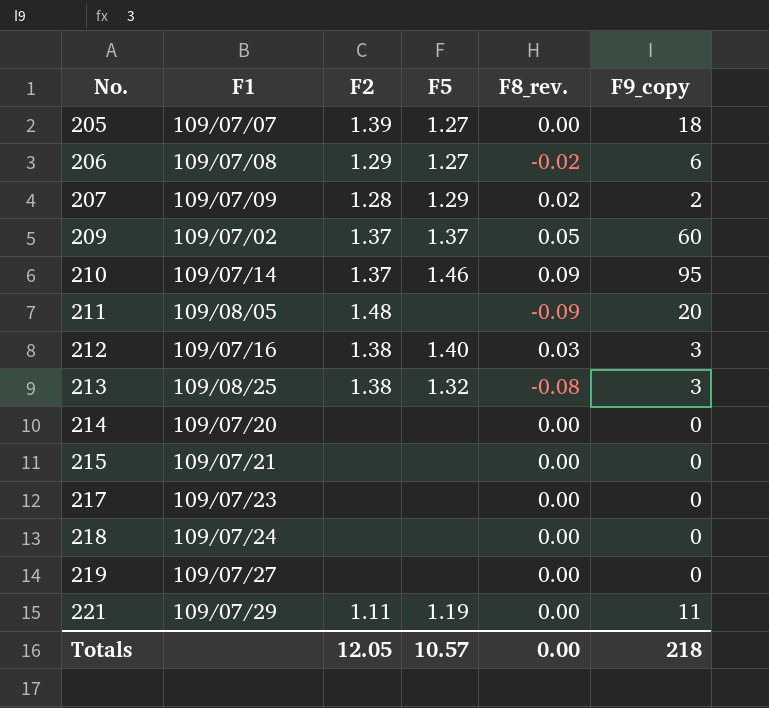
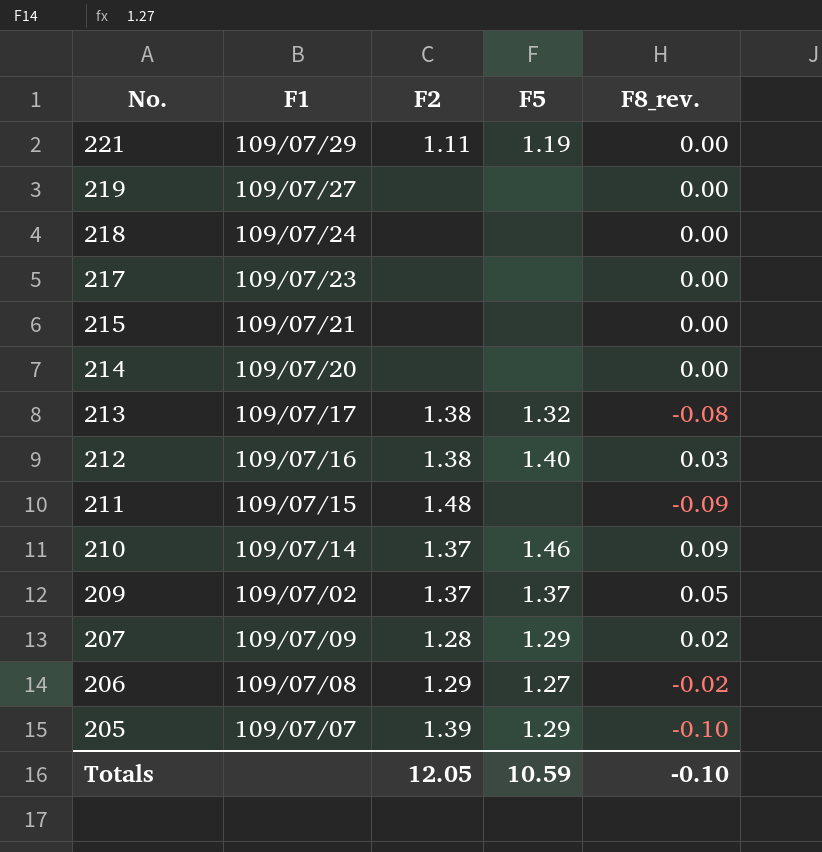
row order: No. ascending -> No. descending
column F9_copy | position: 6 -> none
213 | F1: 109/08/25 -> 109/07/17
211 | F1: 109/08/05 -> 109/07/15
205 | F5: 1.27 -> 1.29
205 | F8_rev.: 0.00 -> -0.10
Totals | F5: 10.57 -> 10.59
Totals | F8_rev.: 0.00 -> -0.10

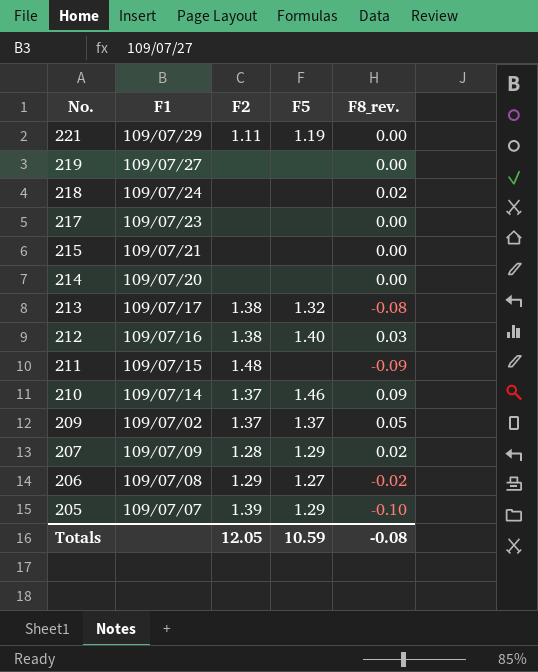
218 | F8_rev.: 0.00 -> 0.02
Totals | F8_rev.: -0.10 -> -0.08

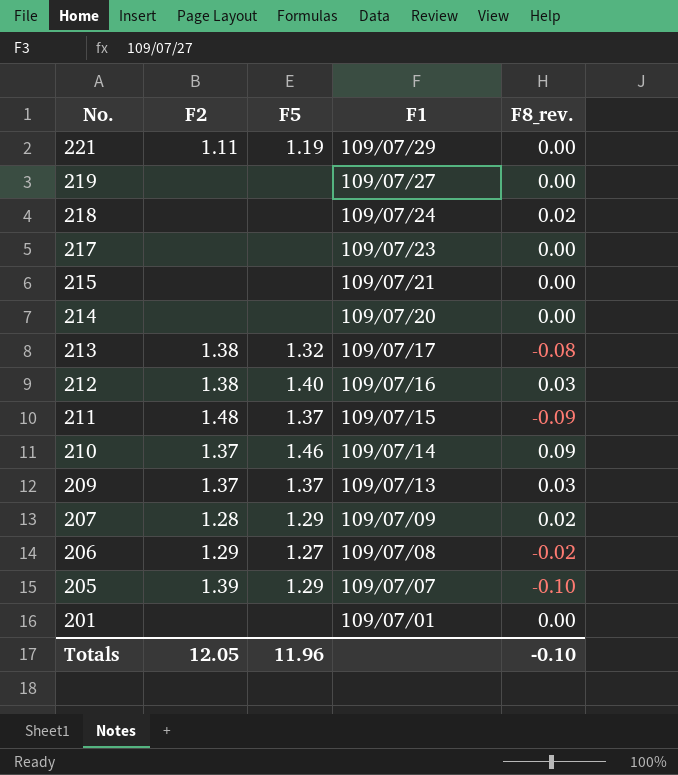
column F1 | position: 2 -> 4
211 | F5: none -> 1.37
209 | F1: 109/07/02 -> 109/07/13
209 | F8_rev.: 0.05 -> 0.03
row 201: none -> none | none | 109/07/01 | 0.00
Totals | F5: 10.59 -> 11.96
Totals | F8_rev.: -0.08 -> -0.10

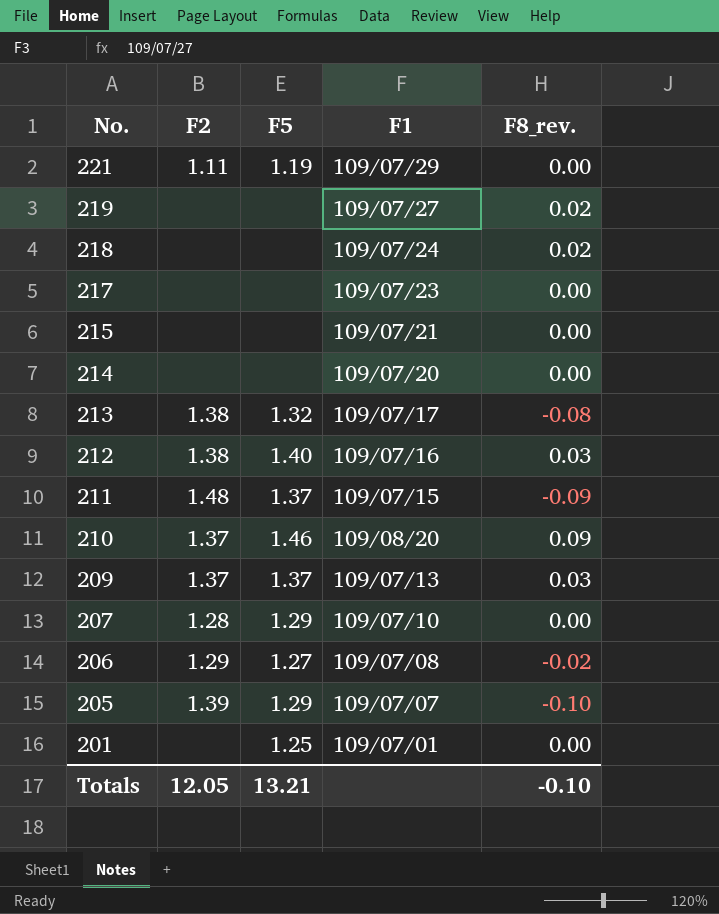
219 | F8_rev.: 0.00 -> 0.02
210 | F1: 109/07/14 -> 109/08/20
207 | F1: 109/07/09 -> 109/07/10
207 | F8_rev.: 0.02 -> 0.00
201 | F5: none -> 1.25
Totals | F5: 11.96 -> 13.21

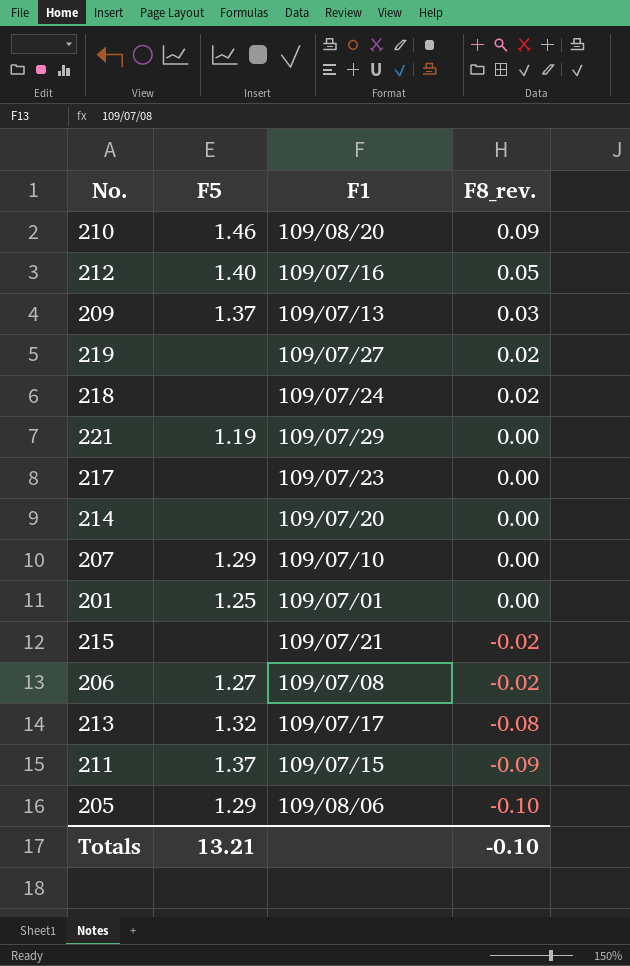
row order: No. descending -> F8_rev. descending
column F2 | position: 2 -> none
212 | F8_rev.: 0.03 -> 0.05
215 | F8_rev.: 0.00 -> -0.02
205 | F1: 109/07/07 -> 109/08/06

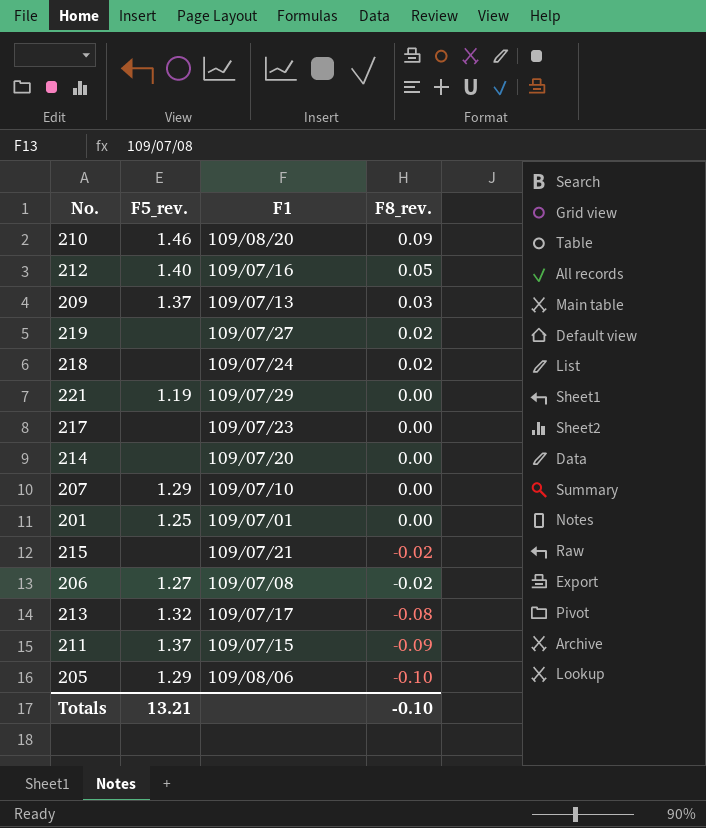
column name: F5 -> F5_rev.

